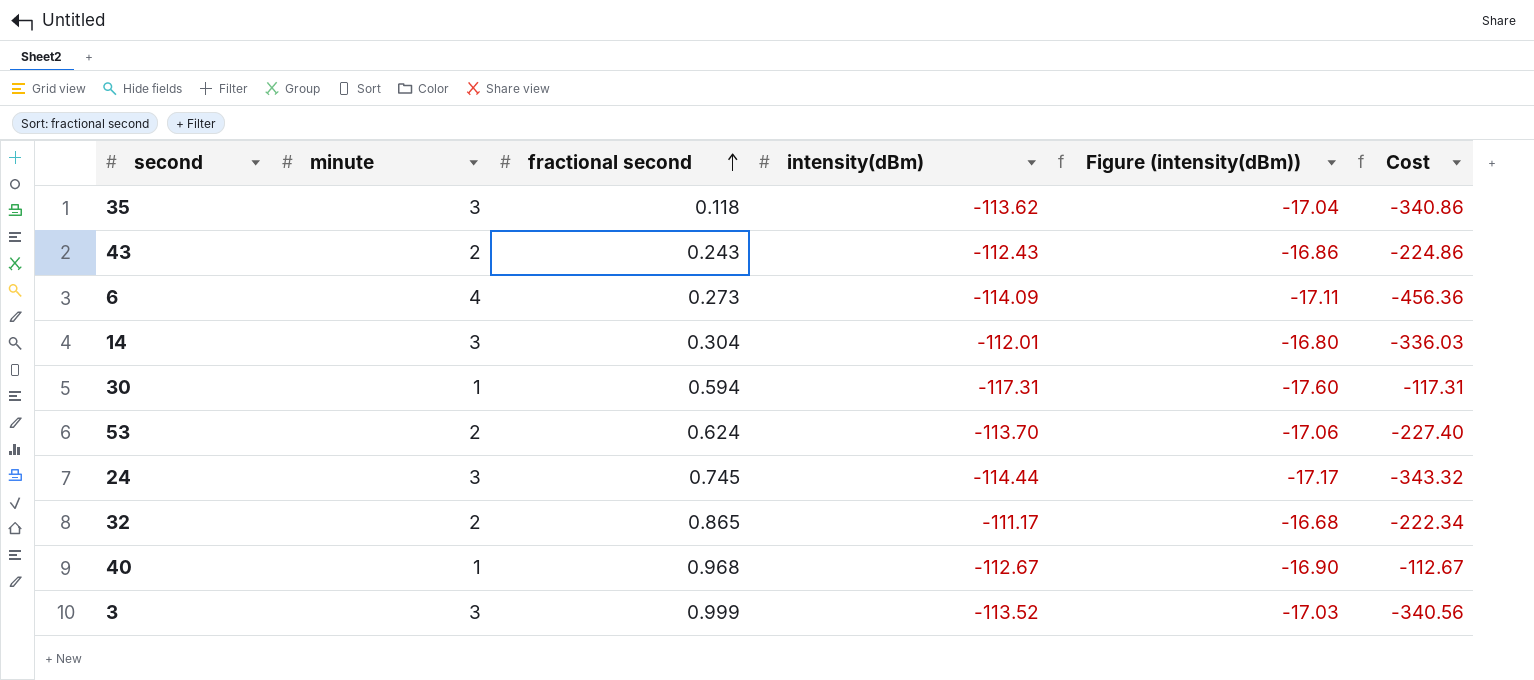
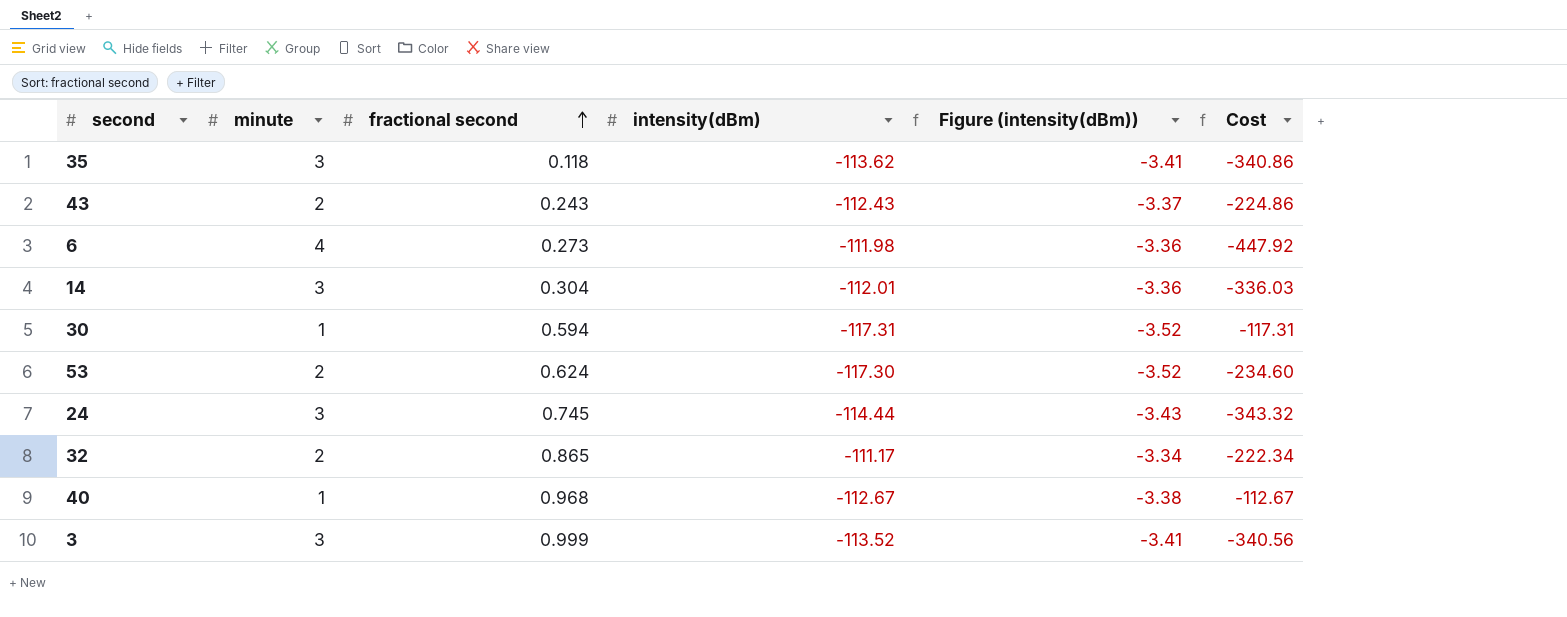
column Figure (intensity(dBm)) | formula: [intensity(dBm)] * 0.15 -> [intensity(dBm)] * 0.03
6 | intensity(dBm): -114.09 -> -111.98
6 | Cost: -456.36 -> -447.92
53 | intensity(dBm): -113.70 -> -117.30
53 | Cost: -227.40 -> -234.60

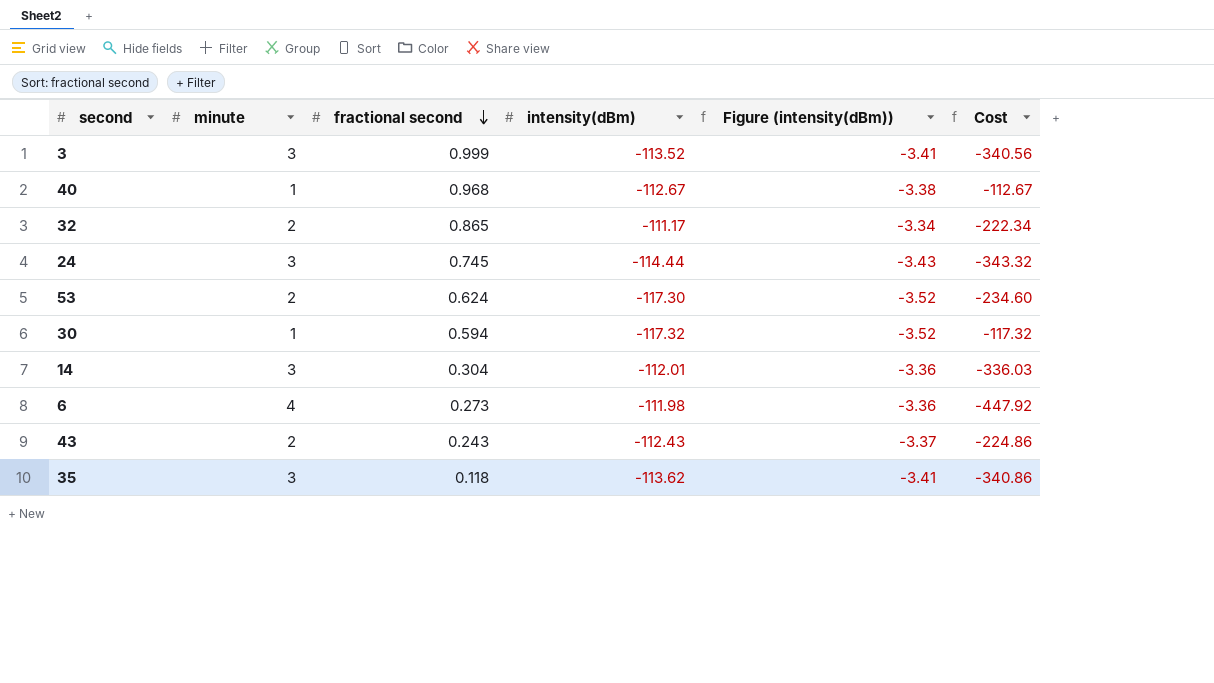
row order: fractional second ascending -> fractional second descending
30 | intensity(dBm): -117.31 -> -117.32
30 | Cost: -117.31 -> -117.32

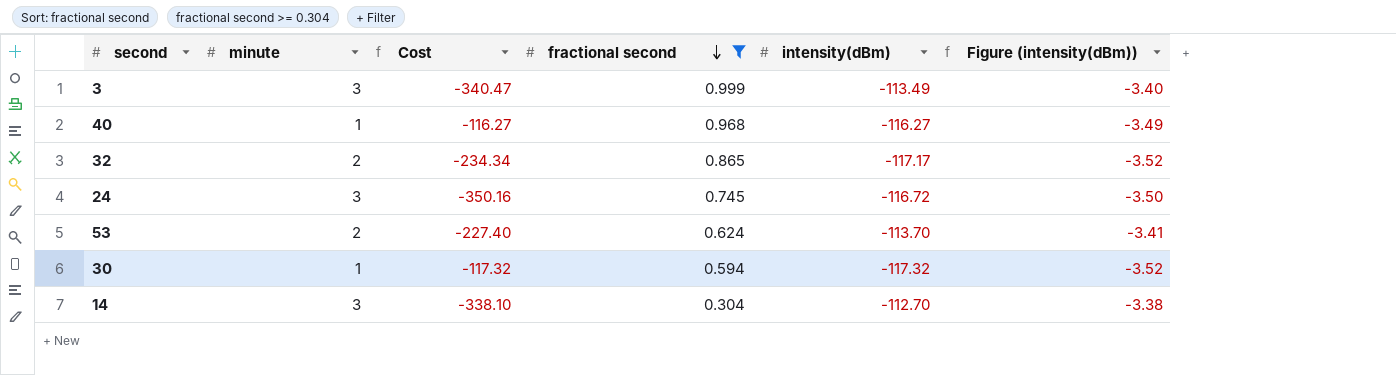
filter: none -> fractional second >= 0.304
column Cost | position: 6 -> 3
3 | Cost: -340.56 -> -340.47
3 | intensity(dBm): -113.52 -> -113.49
3 | Figure (intensity(dBm)): -3.41 -> -3.40
40 | Cost: -112.67 -> -116.27
40 | intensity(dBm): -112.67 -> -116.27
40 | Figure (intensity(dBm)): -3.38 -> -3.49
32 | Cost: -222.34 -> -234.34
32 | intensity(dBm): -111.17 -> -117.17
32 | Figure (intensity(dBm)): -3.34 -> -3.52
24 | Cost: -343.32 -> -350.16
24 | intensity(dBm): -114.44 -> -116.72
24 | Figure (intensity(dBm)): -3.43 -> -3.50
53 | Cost: -234.60 -> -227.40
53 | intensity(dBm): -117.30 -> -113.70
53 | Figure (intensity(dBm)): -3.52 -> -3.41
14 | Cost: -336.03 -> -338.10
14 | intensity(dBm): -112.01 -> -112.70
14 | Figure (intensity(dBm)): -3.36 -> -3.38

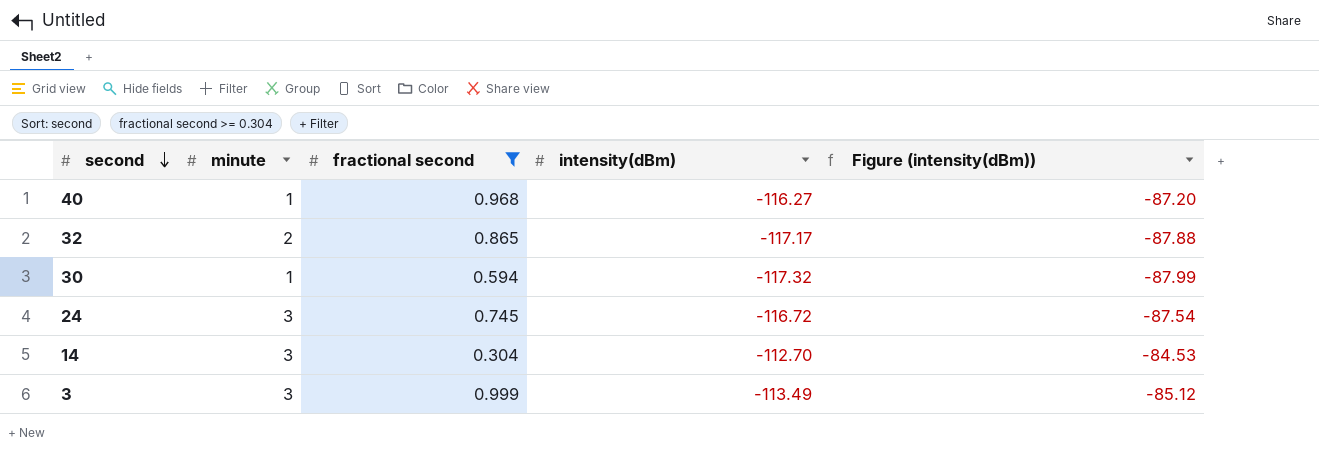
row order: fractional second descending -> second descending
column Cost | formula: [minute] * [intensity(dBm)] -> none
column Figure (intensity(dBm)) | formula: [intensity(dBm)] * 0.03 -> [intensity(dBm)] * 0.75
row 53: 2 | -227.40 | 0.624 | -113.70 | -3.41 -> none

